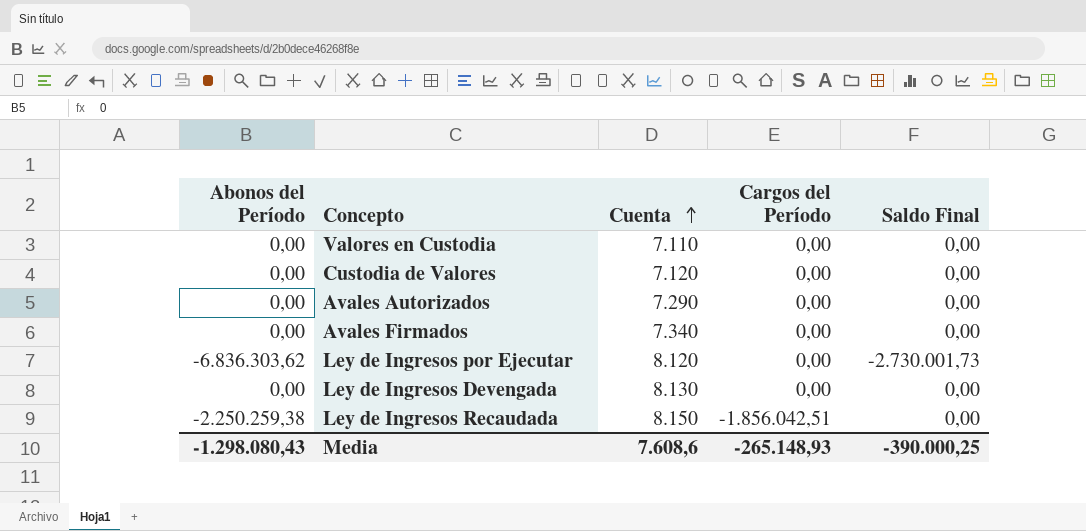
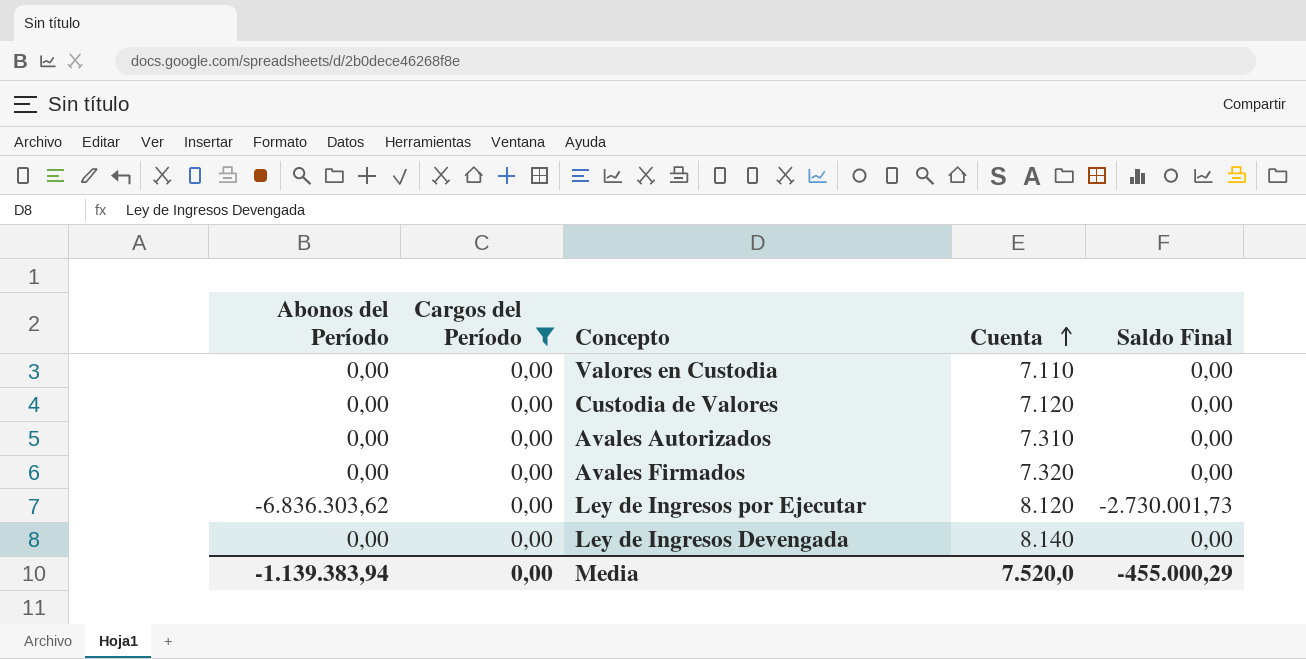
filter: none -> Cargos del Período = 0,00
column Cargos del Período | position: 4 -> 2
Avales Autorizados | Cuenta: 7.290 -> 7.310
Avales Firmados | Cuenta: 7.340 -> 7.320
Ley de Ingresos Devengada | Cuenta: 8.130 -> 8.140
Media | Abonos del Período: -1.298.080,43 -> -1.139.383,94
Media | Cargos del Período: -265.148,93 -> 0,00
Media | Cuenta: 7.608,6 -> 7.520,0
Media | Saldo Final: -390.000,25 -> -455.000,29

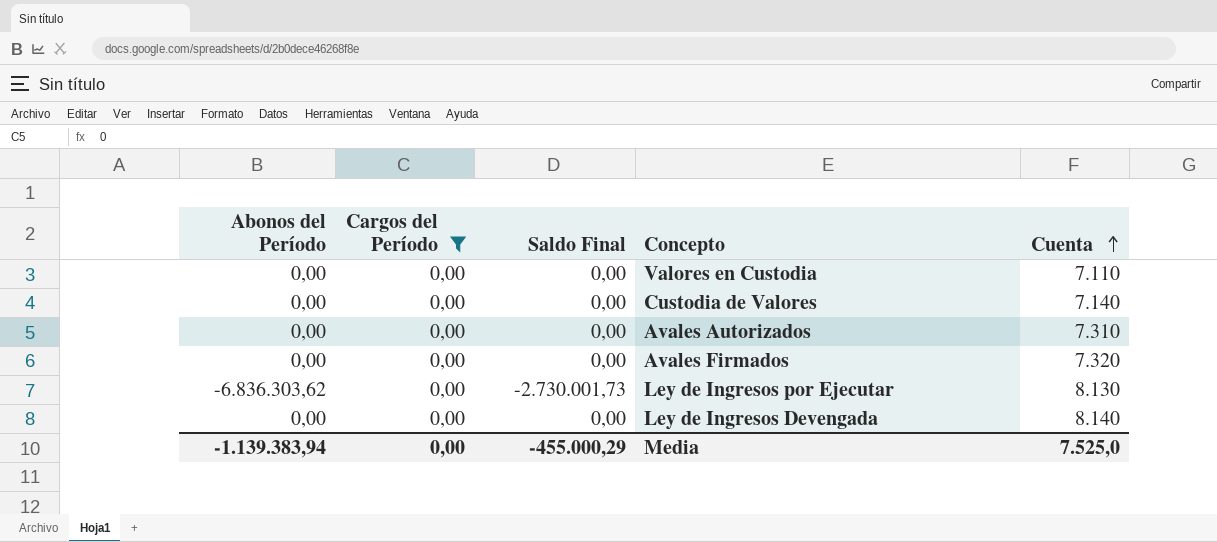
column Saldo Final | position: 5 -> 3
Custodia de Valores | Cuenta: 7.120 -> 7.140
Ley de Ingresos por Ejecutar | Cuenta: 8.120 -> 8.130
Media | Cuenta: 7.520,0 -> 7.525,0

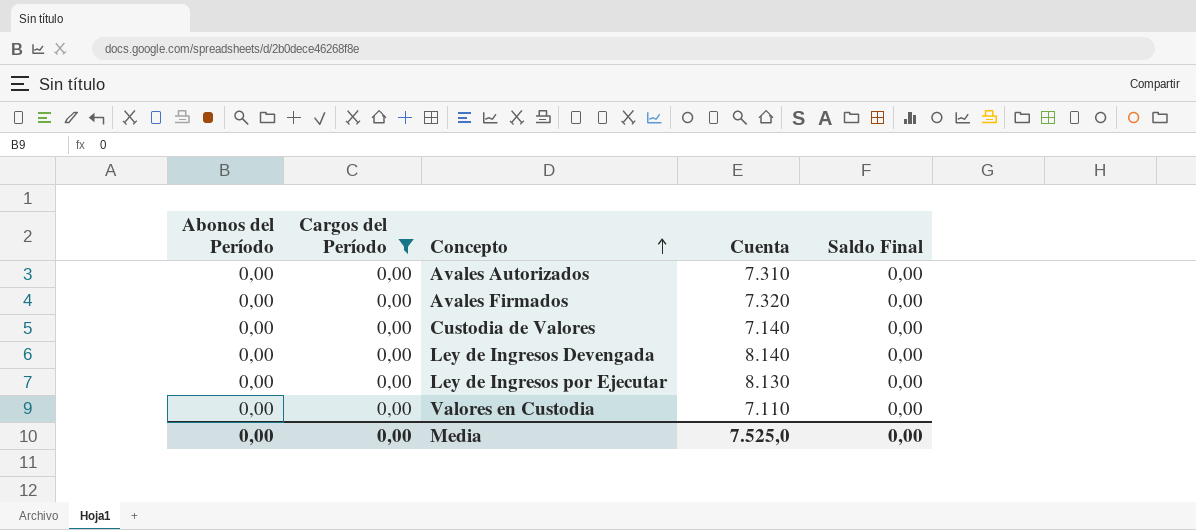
row order: Cuenta ascending -> Concepto ascending
column Saldo Final | position: 3 -> 5
Ley de Ingresos por Ejecutar | Abonos del Período: -6.836.303,62 -> 0,00
Ley de Ingresos por Ejecutar | Saldo Final: -2.730.001,73 -> 0,00
Media | Abonos del Período: -1.139.383,94 -> 0,00
Media | Saldo Final: -455.000,29 -> 0,00

